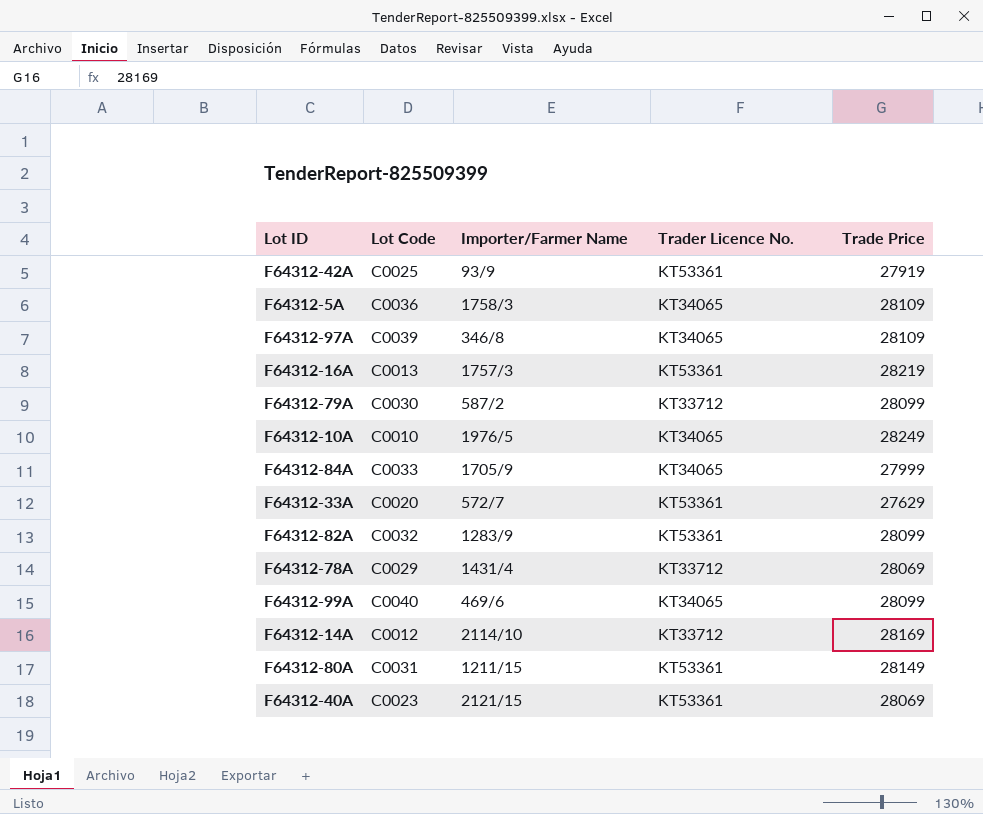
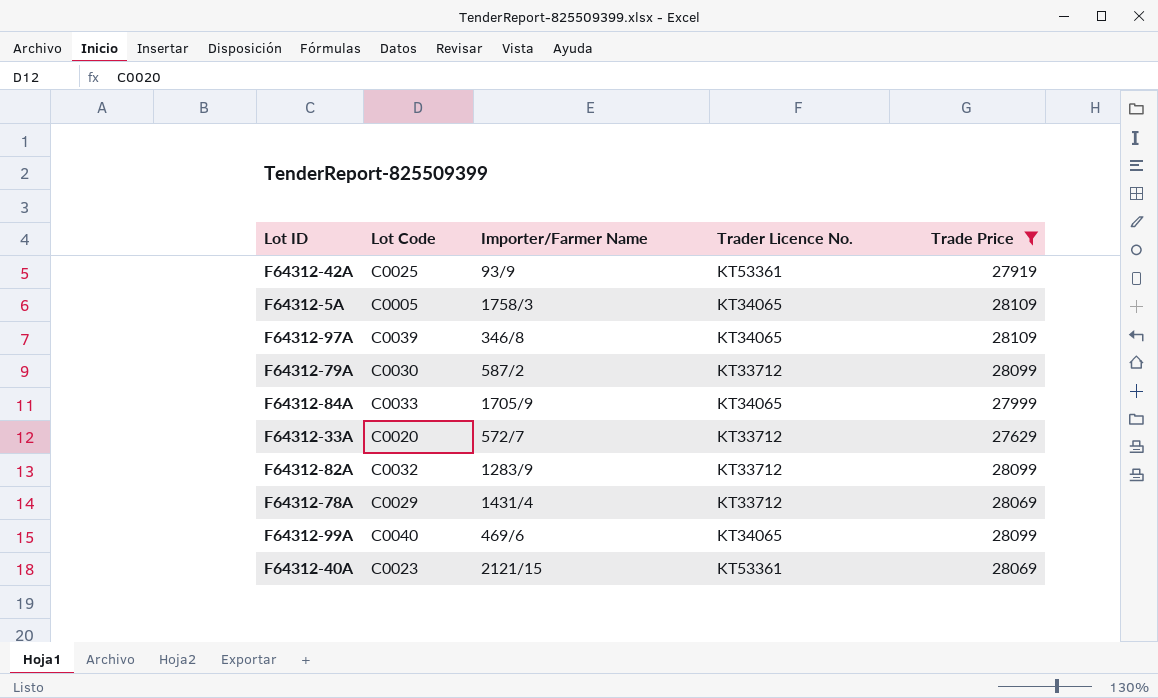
filter: none -> Trade Price <= 28109
F64312-5A | Lot Code: C0036 -> C0005
F64312-33A | Trader Licence No.: KT53361 -> KT33712
F64312-82A | Trader Licence No.: KT53361 -> KT33712

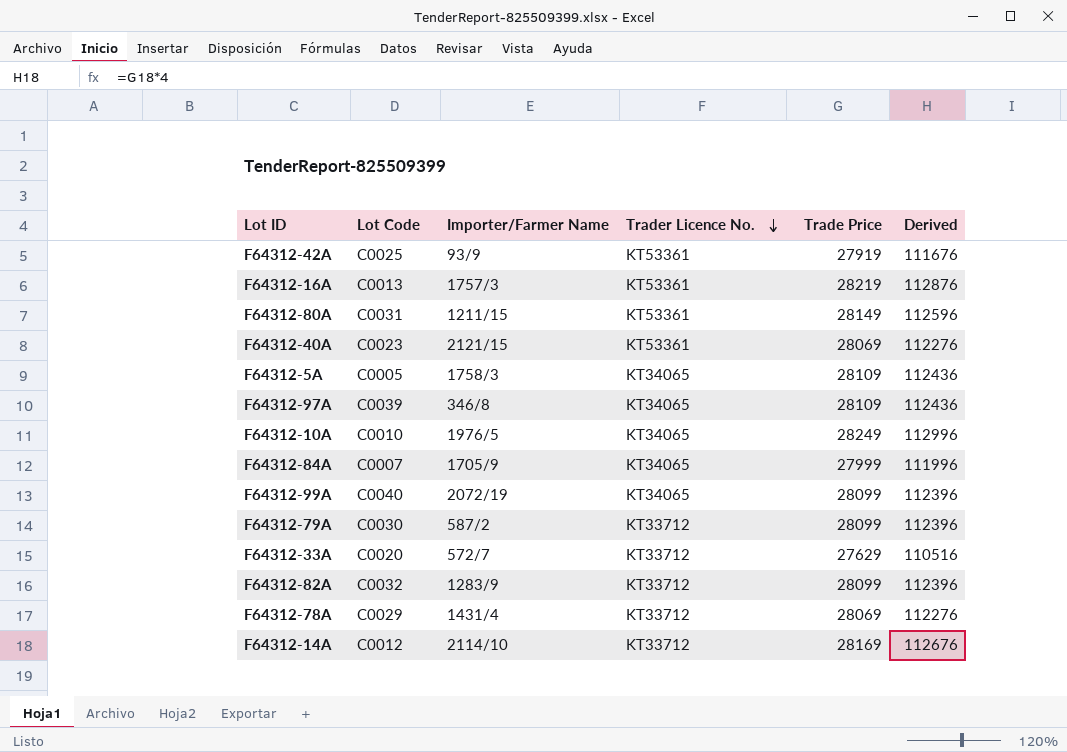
filter: Trade Price <= 28109 -> none
row order: none -> Trader Licence No. descending
column Derived | formula: none -> [Trade Price] * 4
F64312-84A | Lot Code: C0033 -> C0007
F64312-99A | Importer/Farmer Name: 469/6 -> 2072/19

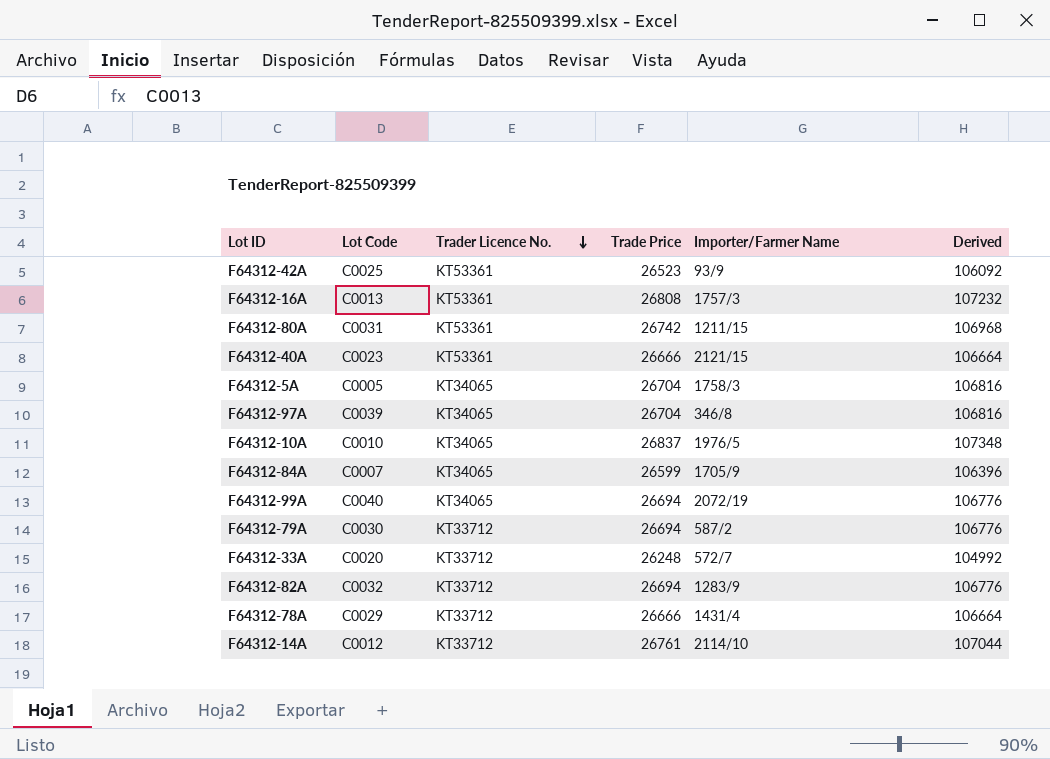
column Importer/Farmer Name | position: 3 -> 5
F64312-42A | Trade Price: 27919 -> 26523
F64312-42A | Derived: 111676 -> 106092
F64312-16A | Trade Price: 28219 -> 26808
F64312-16A | Derived: 112876 -> 107232
F64312-80A | Trade Price: 28149 -> 26742
F64312-80A | Derived: 112596 -> 106968
F64312-40A | Trade Price: 28069 -> 26666
F64312-40A | Derived: 112276 -> 106664
F64312-5A | Trade Price: 28109 -> 26704
F64312-5A | Derived: 112436 -> 106816
F64312-97A | Trade Price: 28109 -> 26704
F64312-97A | Derived: 112436 -> 106816
F64312-10A | Trade Price: 28249 -> 26837
F64312-10A | Derived: 112996 -> 107348
F64312-84A | Trade Price: 27999 -> 26599
F64312-84A | Derived: 111996 -> 106396
F64312-99A | Trade Price: 28099 -> 26694
F64312-99A | Derived: 112396 -> 106776
F64312-79A | Trade Price: 28099 -> 26694
F64312-79A | Derived: 112396 -> 106776
F64312-33A | Trade Price: 27629 -> 26248
F64312-33A | Derived: 110516 -> 104992
F64312-82A | Trade Price: 28099 -> 26694
F64312-82A | Derived: 112396 -> 106776
F64312-78A | Trade Price: 28069 -> 26666
F64312-78A | Derived: 112276 -> 106664
F64312-14A | Trade Price: 28169 -> 26761
F64312-14A | Derived: 112676 -> 107044

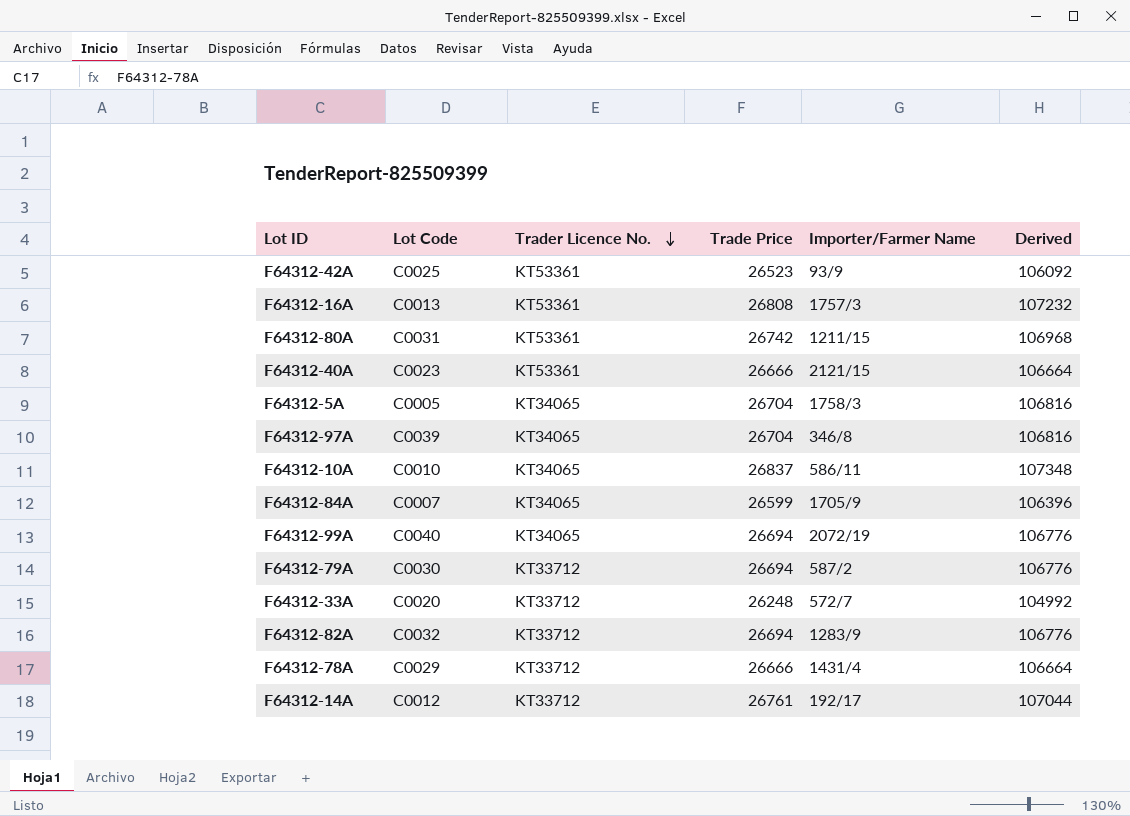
F64312-10A | Importer/Farmer Name: 1976/5 -> 586/11
F64312-14A | Importer/Farmer Name: 2114/10 -> 192/17

